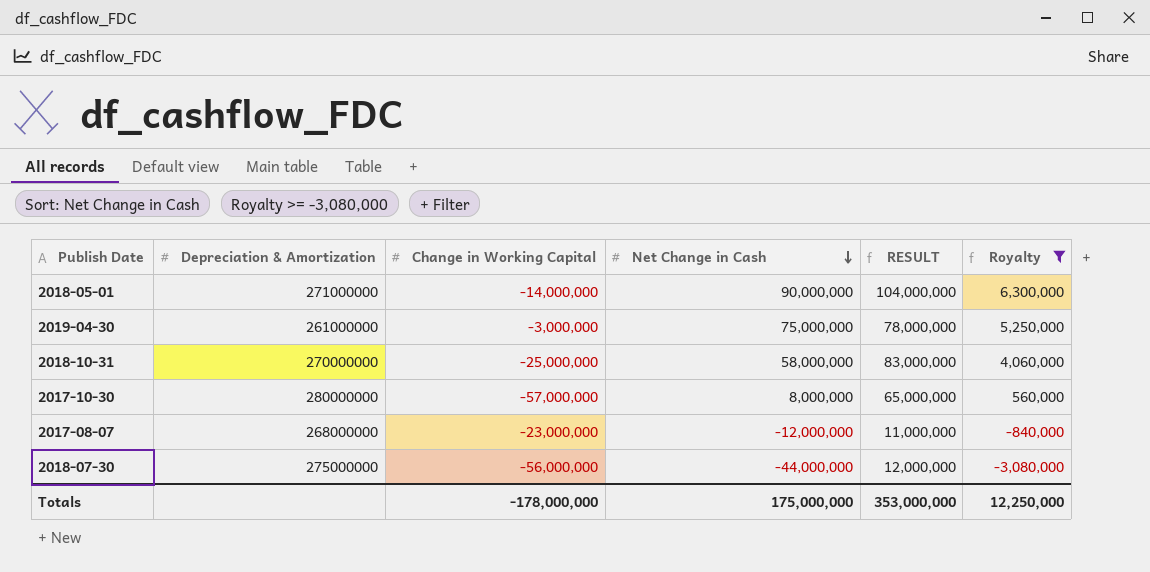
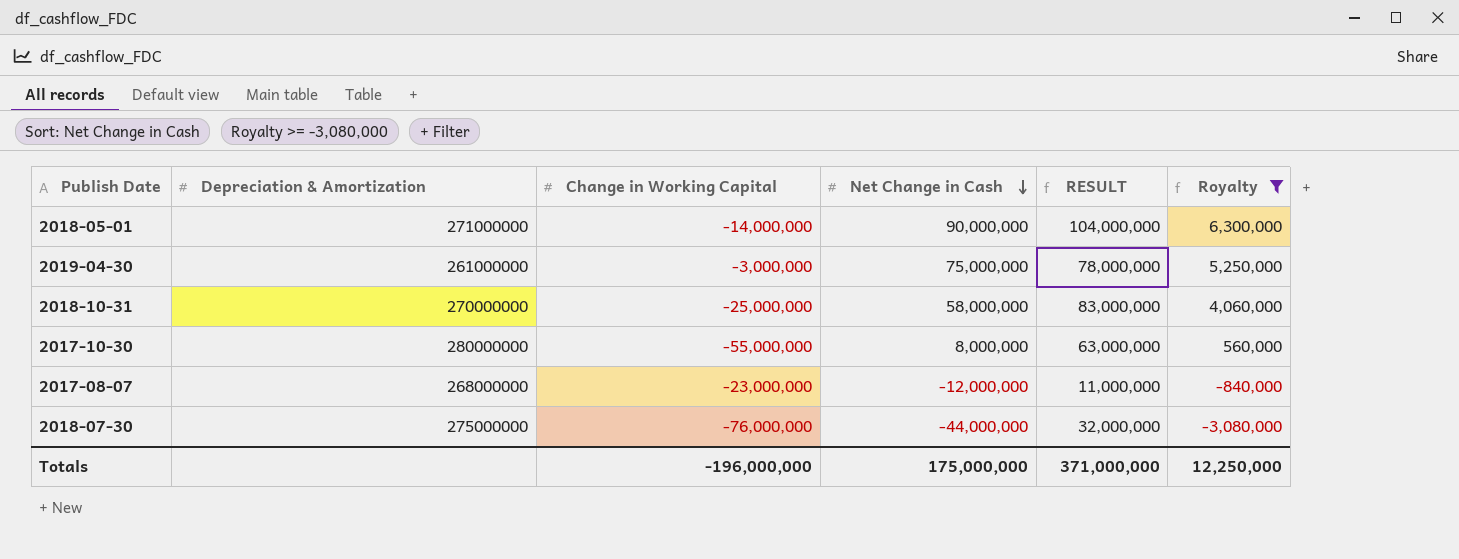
2017-10-30 | Change in Working Capital: -57,000,000 -> -55,000,000
2017-10-30 | RESULT: 65,000,000 -> 63,000,000
2018-07-30 | Change in Working Capital: -56,000,000 -> -76,000,000
2018-07-30 | RESULT: 12,000,000 -> 32,000,000
Totals | Change in Working Capital: -178,000,000 -> -196,000,000
Totals | RESULT: 353,000,000 -> 371,000,000

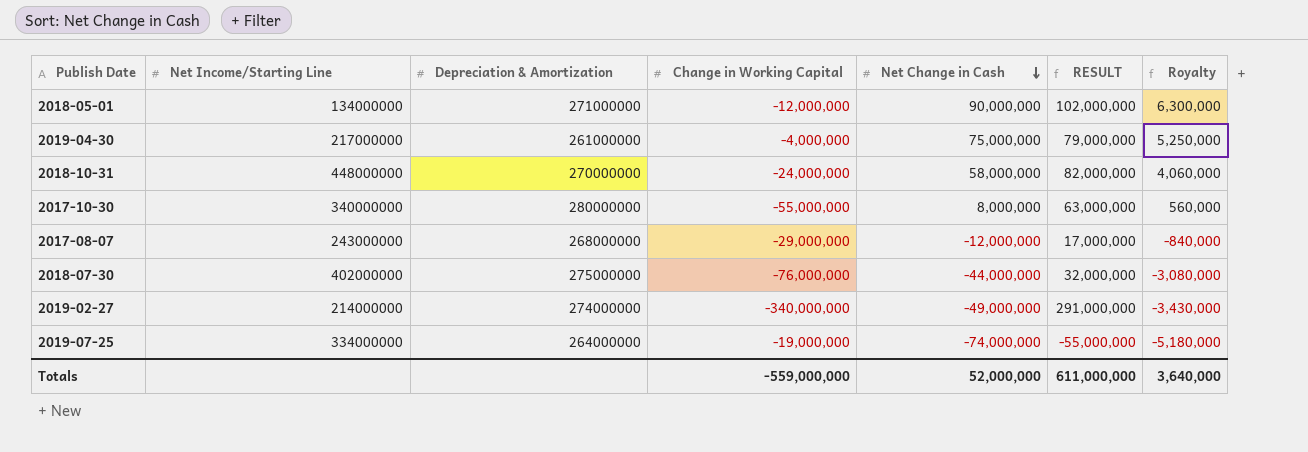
filter: Royalty >= -3,080,000 -> none
column Net Income/Starting Line | position: none -> 2
2018-05-01 | Change in Working Capital: -14,000,000 -> -12,000,000
2018-05-01 | RESULT: 104,000,000 -> 102,000,000
2019-04-30 | Change in Working Capital: -3,000,000 -> -4,000,000
2019-04-30 | RESULT: 78,000,000 -> 79,000,000
2018-10-31 | Change in Working Capital: -25,000,000 -> -24,000,000
2018-10-31 | RESULT: 83,000,000 -> 82,000,000
2017-08-07 | Change in Working Capital: -23,000,000 -> -29,000,000
2017-08-07 | RESULT: 11,000,000 -> 17,000,000
Totals | Change in Working Capital: -196,000,000 -> -559,000,000
Totals | Net Change in Cash: 175,000,000 -> 52,000,000
Totals | RESULT: 371,000,000 -> 611,000,000
Totals | Royalty: 12,250,000 -> 3,640,000

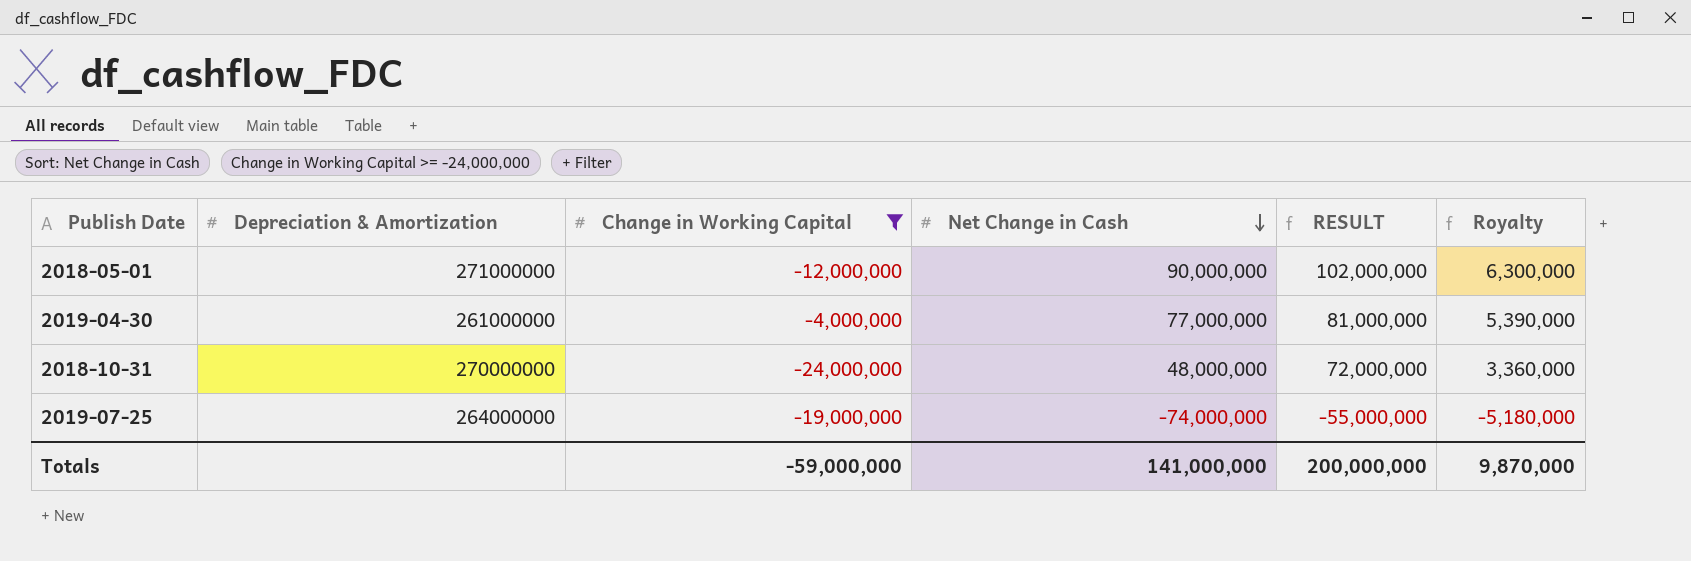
filter: none -> Change in Working Capital >= -24,000,000
column Net Income/Starting Line | position: 2 -> none
2019-04-30 | Net Change in Cash: 75,000,000 -> 77,000,000
2019-04-30 | RESULT: 79,000,000 -> 81,000,000
2019-04-30 | Royalty: 5,250,000 -> 5,390,000
2018-10-31 | Net Change in Cash: 58,000,000 -> 48,000,000
2018-10-31 | RESULT: 82,000,000 -> 72,000,000
2018-10-31 | Royalty: 4,060,000 -> 3,360,000
Totals | Change in Working Capital: -559,000,000 -> -59,000,000
Totals | Net Change in Cash: 52,000,000 -> 141,000,000
Totals | RESULT: 611,000,000 -> 200,000,000
Totals | Royalty: 3,640,000 -> 9,870,000

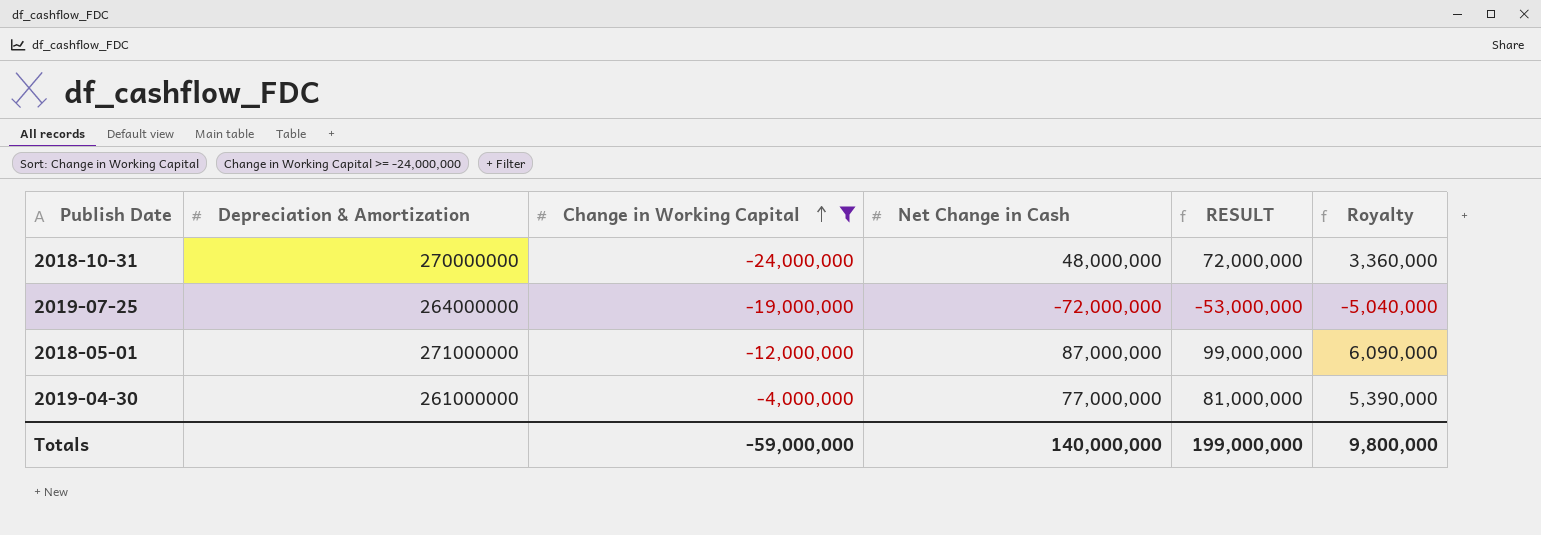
row order: Net Change in Cash descending -> Change in Working Capital ascending
2019-07-25 | Net Change in Cash: -74,000,000 -> -72,000,000
2019-07-25 | RESULT: -55,000,000 -> -53,000,000
2019-07-25 | Royalty: -5,180,000 -> -5,040,000
2018-05-01 | Net Change in Cash: 90,000,000 -> 87,000,000
2018-05-01 | RESULT: 102,000,000 -> 99,000,000
2018-05-01 | Royalty: 6,300,000 -> 6,090,000
Totals | Net Change in Cash: 141,000,000 -> 140,000,000
Totals | RESULT: 200,000,000 -> 199,000,000
Totals | Royalty: 9,870,000 -> 9,800,000

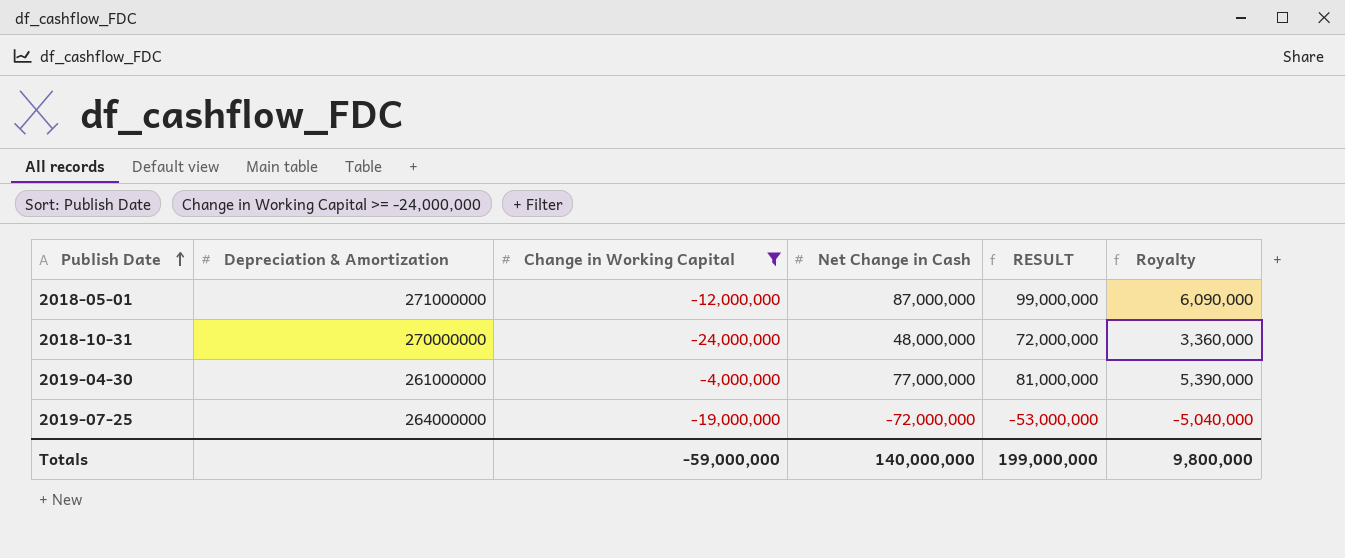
row order: Change in Working Capital ascending -> Publish Date ascending

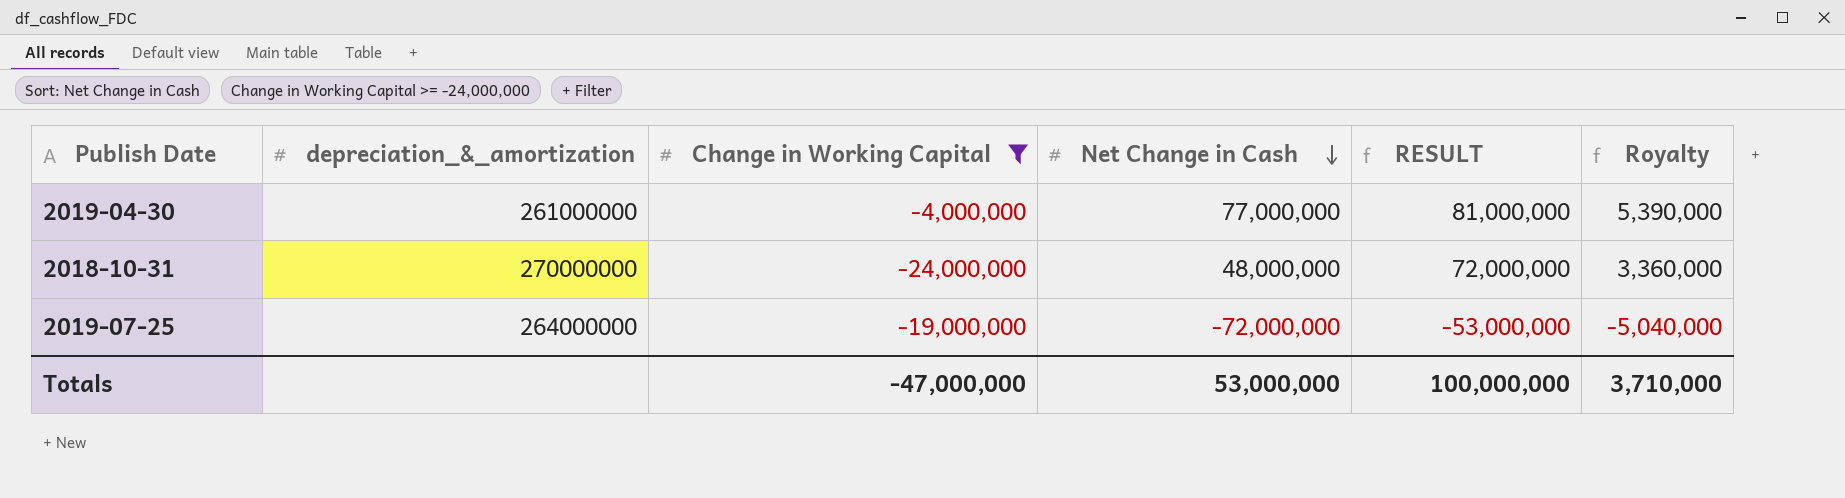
row order: Publish Date ascending -> Net Change in Cash descending
column name: Depreciation & Amortization -> depreciation_&_amortization
row 2018-05-01: 271000000 | -12,000,000 | 87,000,000 | 99,000,000 | 6,090,000 -> none
Totals | Change in Working Capital: -59,000,000 -> -47,000,000
Totals | Net Change in Cash: 140,000,000 -> 53,000,000
Totals | RESULT: 199,000,000 -> 100,000,000
Totals | Royalty: 9,800,000 -> 3,710,000

